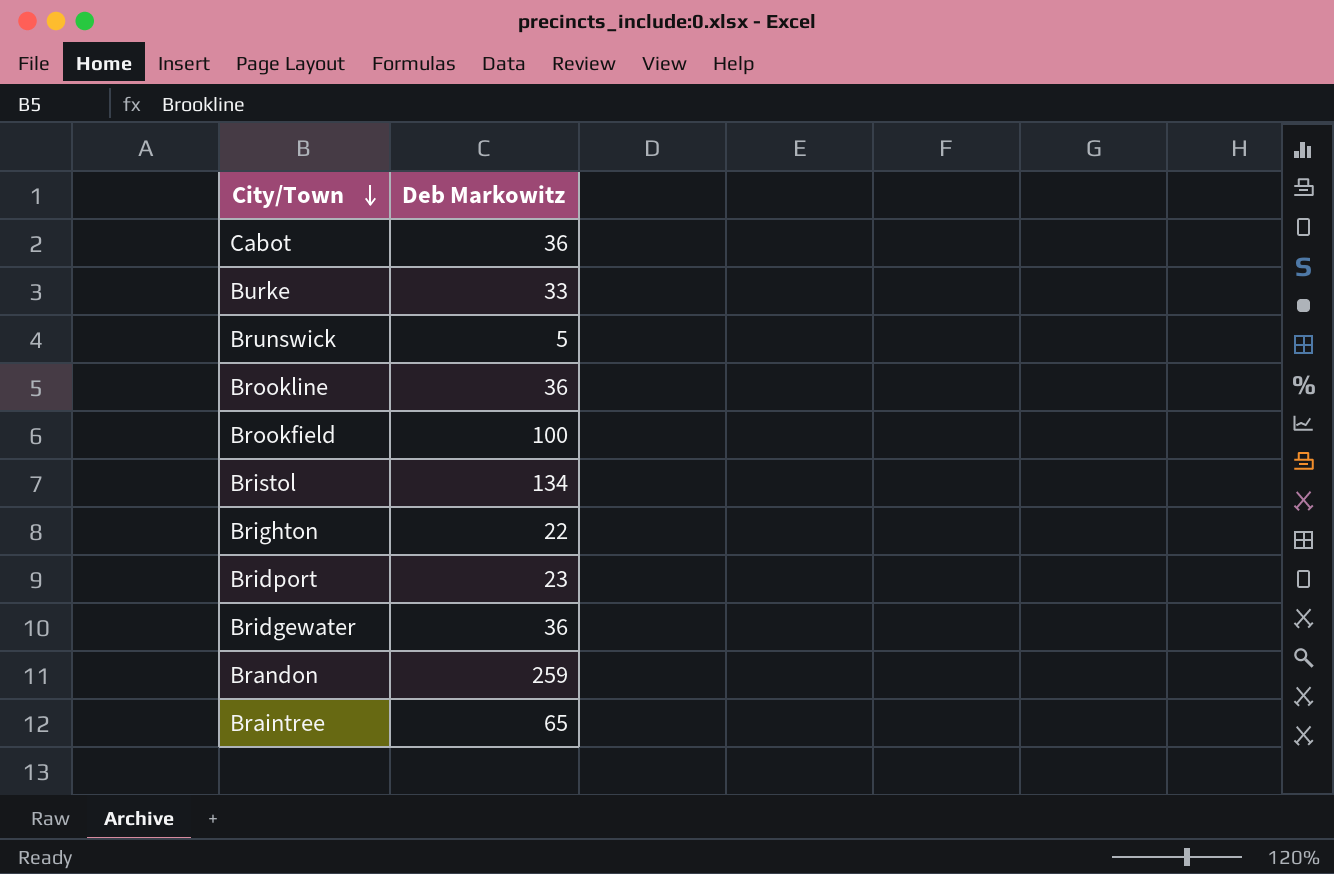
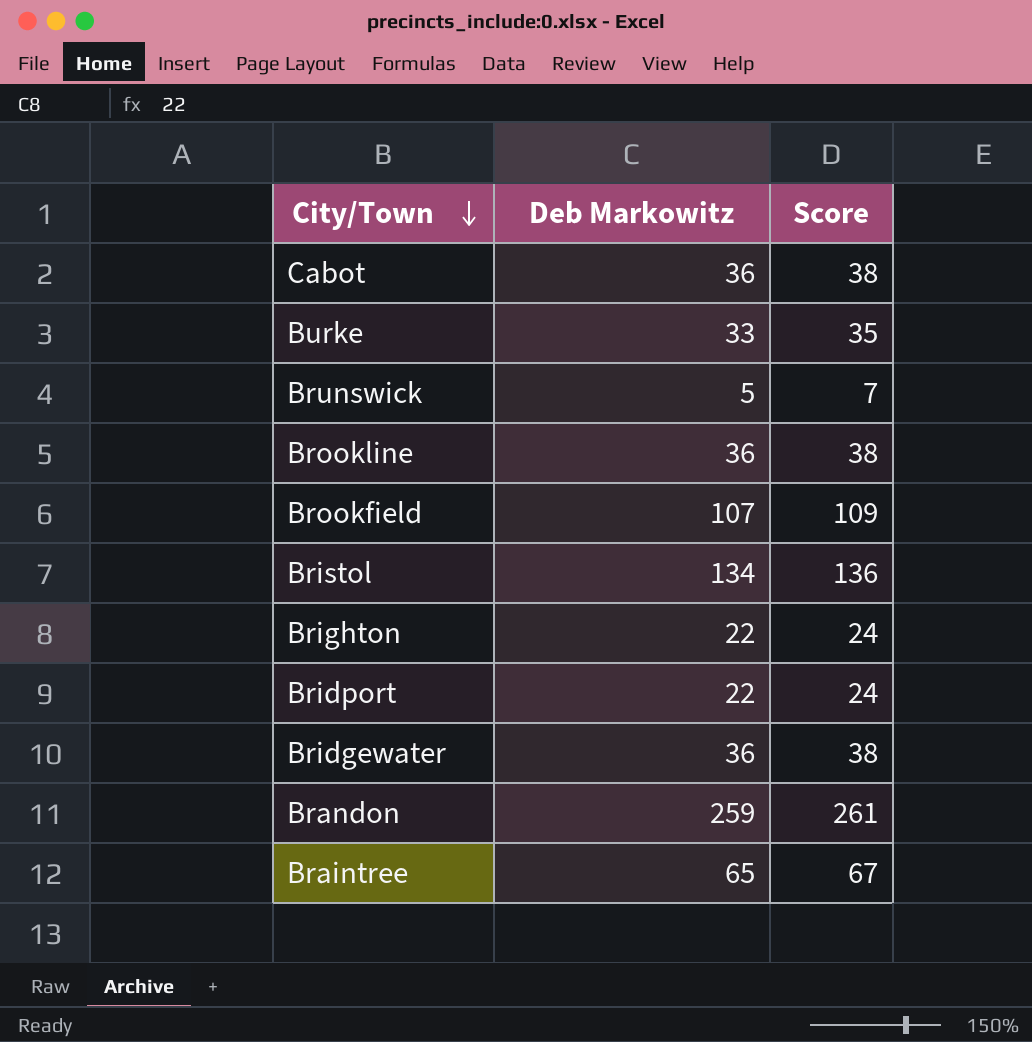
column Score | formula: none -> [Deb Markowitz] + 2
Brookfield | Deb Markowitz: 100 -> 107
Bridport | Deb Markowitz: 23 -> 22

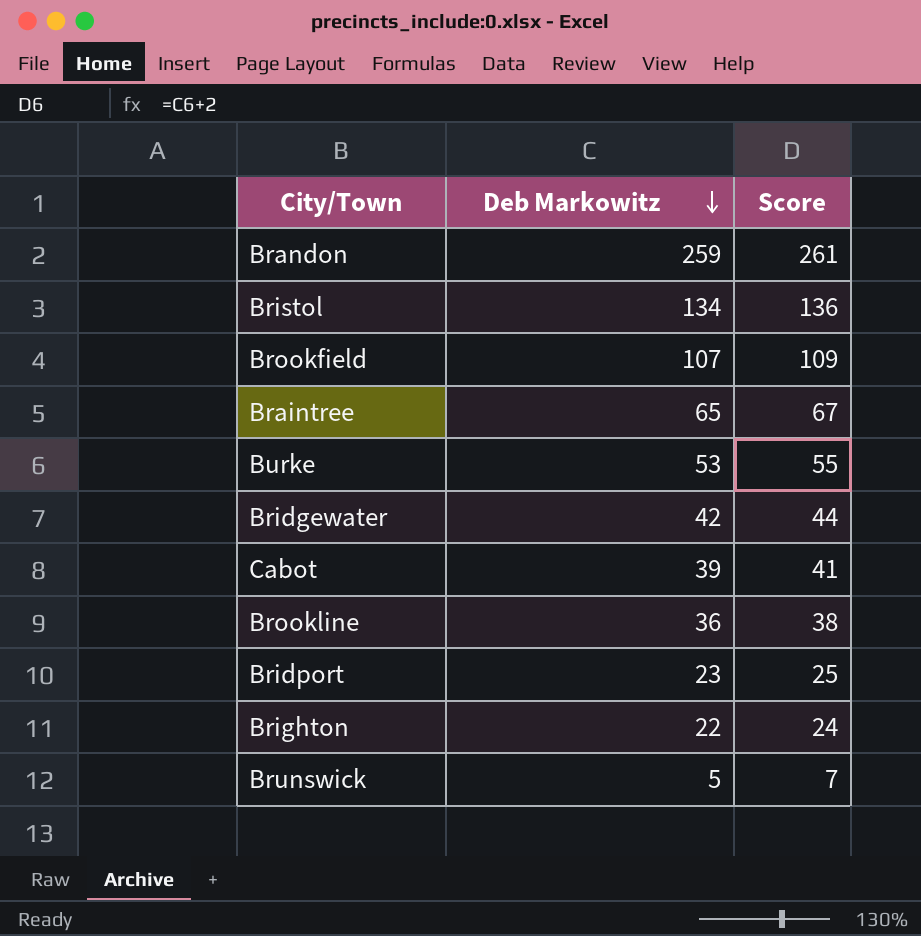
row order: City/Town descending -> Deb Markowitz descending
Burke | Deb Markowitz: 33 -> 53
Burke | Score: 35 -> 55
Bridgewater | Deb Markowitz: 36 -> 42
Bridgewater | Score: 38 -> 44
Cabot | Deb Markowitz: 36 -> 39
Cabot | Score: 38 -> 41
Bridport | Deb Markowitz: 22 -> 23
Bridport | Score: 24 -> 25

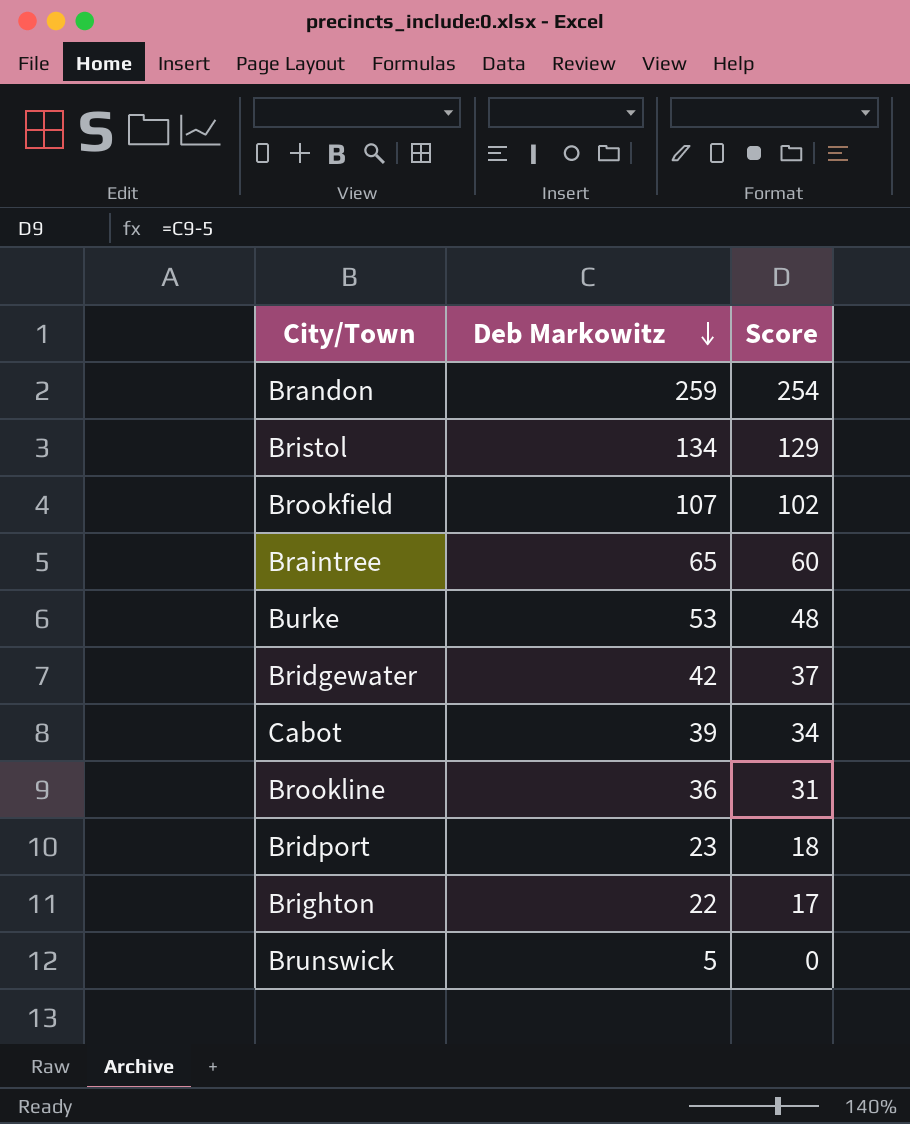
column Score | formula: [Deb Markowitz] + 2 -> [Deb Markowitz] - 5

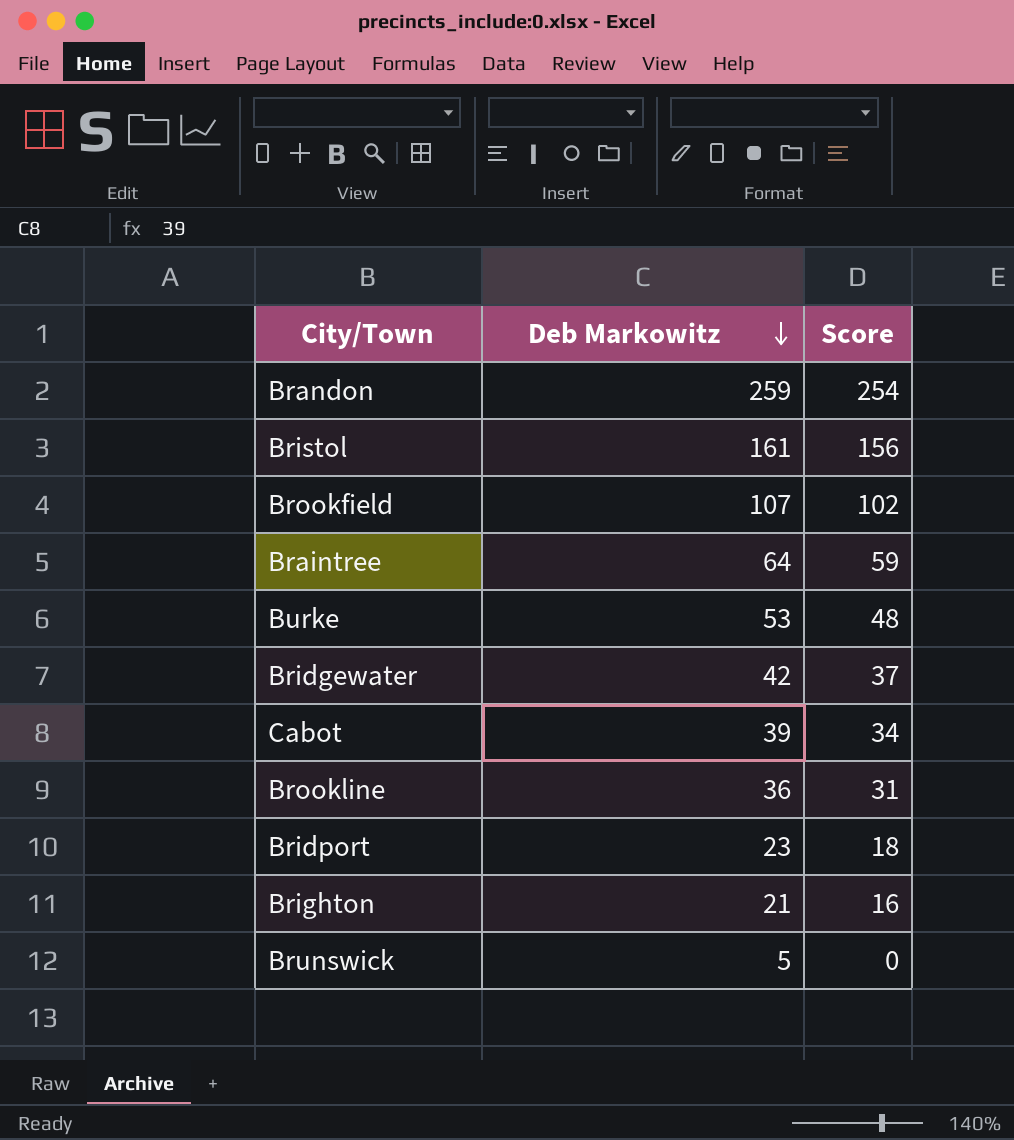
Bristol | Deb Markowitz: 134 -> 161
Bristol | Score: 129 -> 156
Braintree | Deb Markowitz: 65 -> 64
Braintree | Score: 60 -> 59
Brighton | Deb Markowitz: 22 -> 21
Brighton | Score: 17 -> 16

